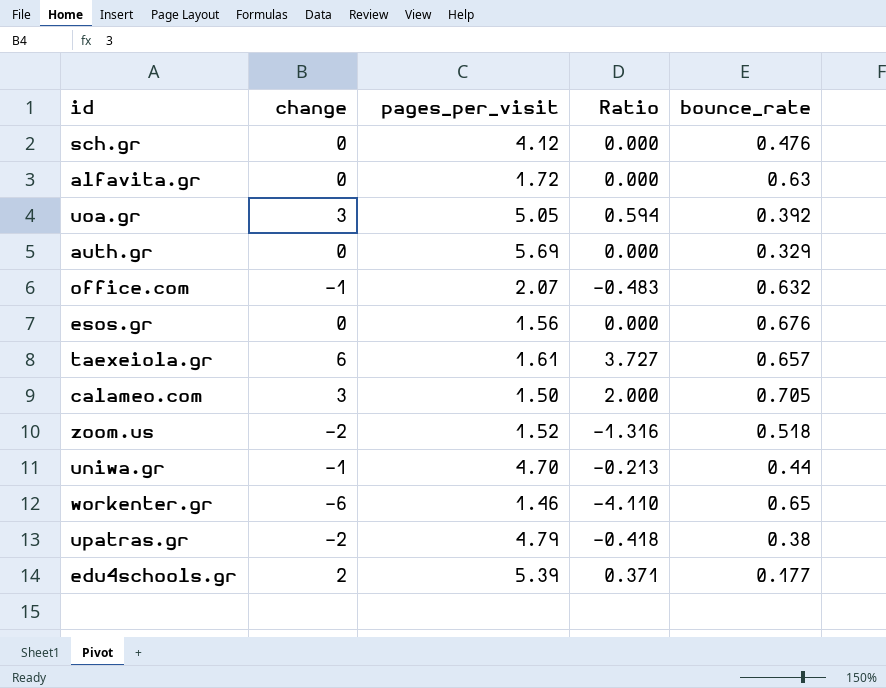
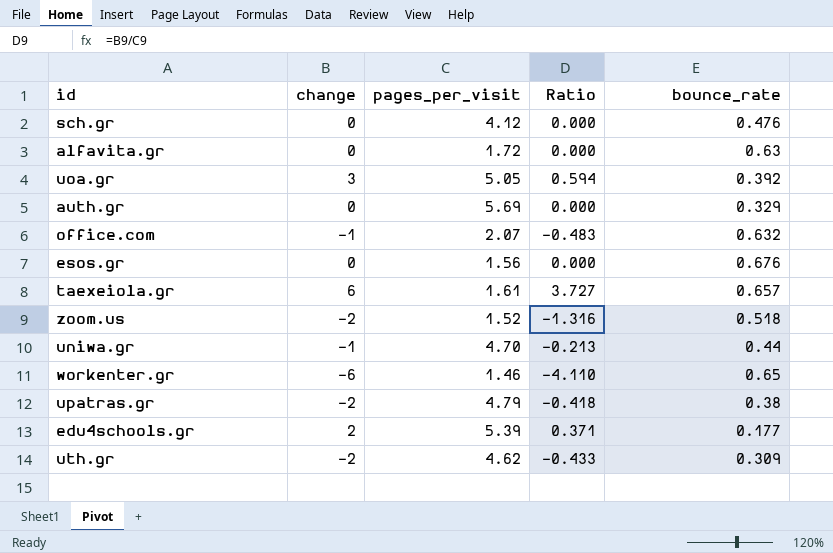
row calameo.com: 3 | 1.50 | 2.000 | 0.705 -> none
row uth.gr: none -> -2 | 4.62 | -0.433 | 0.309

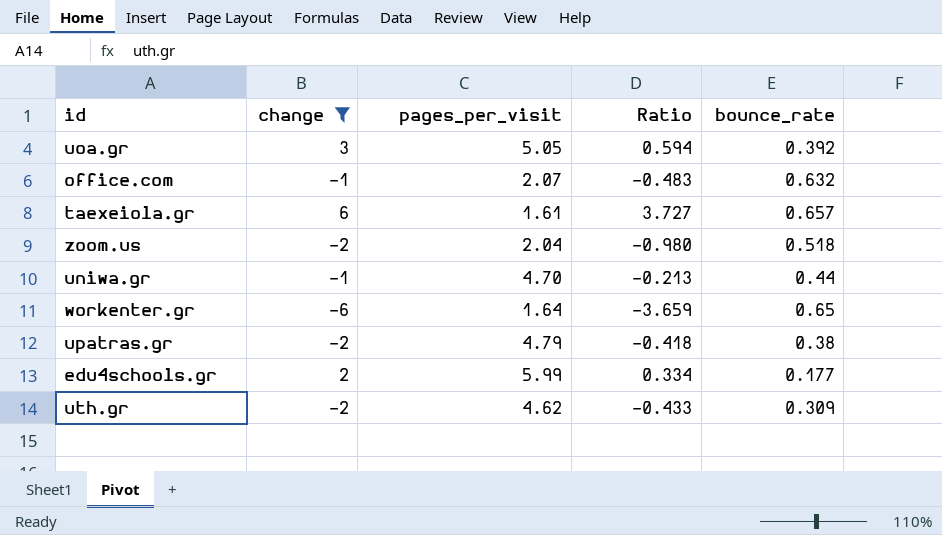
filter: none -> change != 0
zoom.us | pages_per_visit: 1.52 -> 2.04
zoom.us | Ratio: -1.316 -> -0.980
workenter.gr | pages_per_visit: 1.46 -> 1.64
workenter.gr | Ratio: -4.110 -> -3.659
edu4schools.gr | pages_per_visit: 5.39 -> 5.99
edu4schools.gr | Ratio: 0.371 -> 0.334

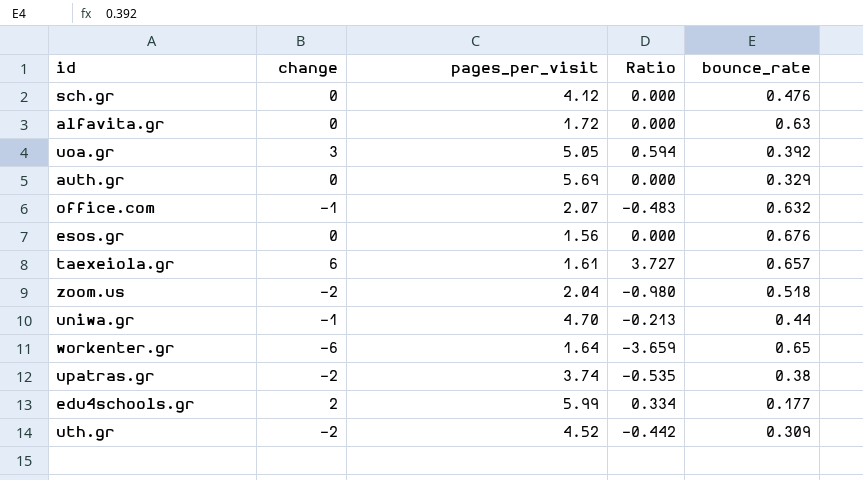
filter: change != 0 -> none
upatras.gr | pages_per_visit: 4.79 -> 3.74
upatras.gr | Ratio: -0.418 -> -0.535
uth.gr | pages_per_visit: 4.62 -> 4.52
uth.gr | Ratio: -0.433 -> -0.442

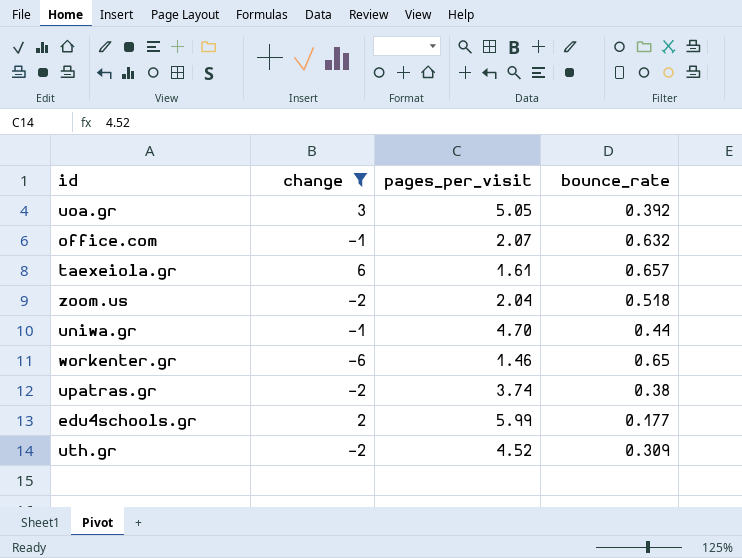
filter: none -> change != 0
column Ratio | formula: [change] / [pages_per_visit] -> none
workenter.gr | pages_per_visit: 1.64 -> 1.46

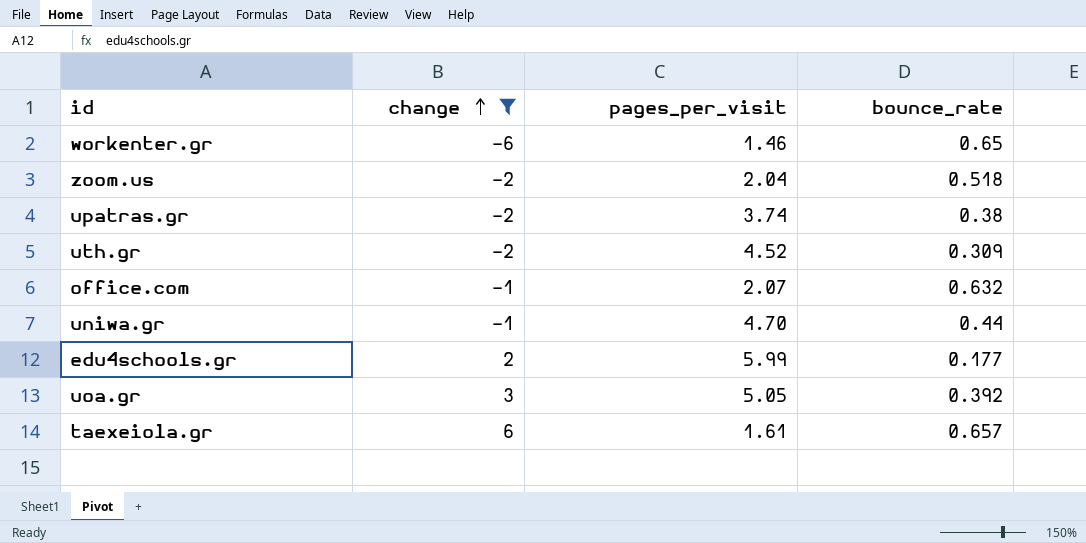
row order: none -> change ascending

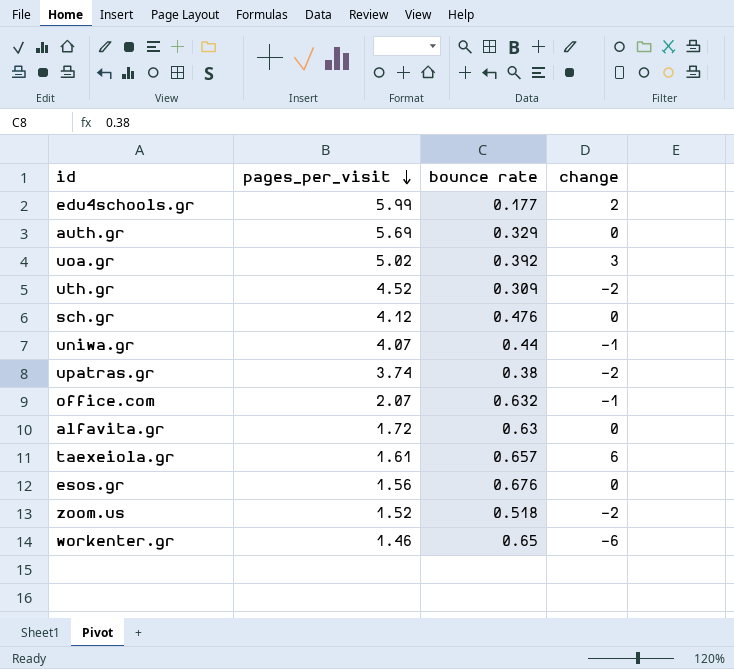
filter: change != 0 -> none
row order: change ascending -> pages_per_visit descending
column name: bounce_rate -> bounce rate
column change | position: 2 -> 4
uoa.gr | pages_per_visit: 5.05 -> 5.02
uniwa.gr | pages_per_visit: 4.70 -> 4.07
zoom.us | pages_per_visit: 2.04 -> 1.52

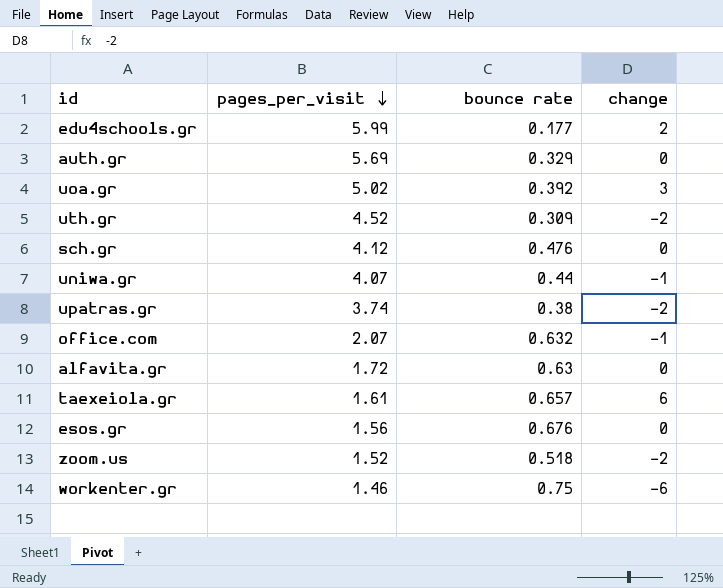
workenter.gr | bounce rate: 0.65 -> 0.75

